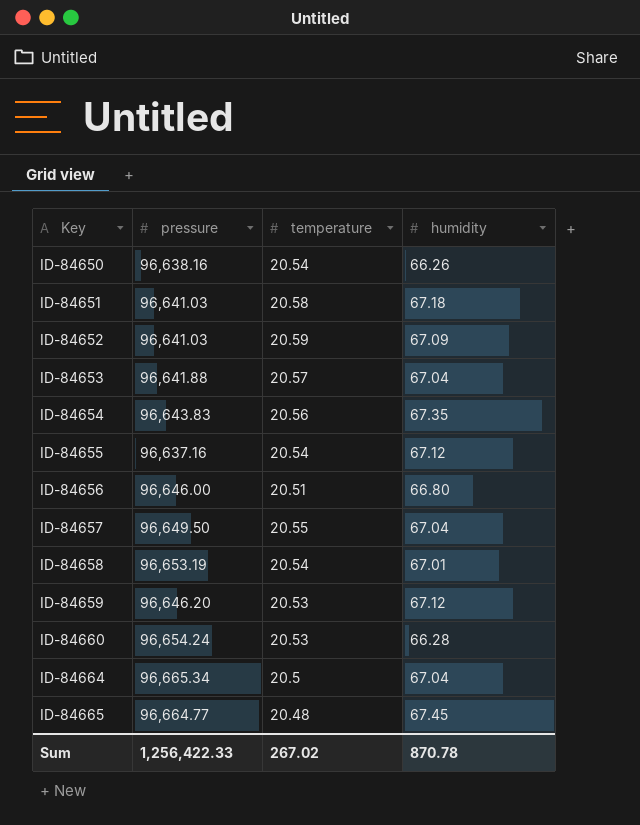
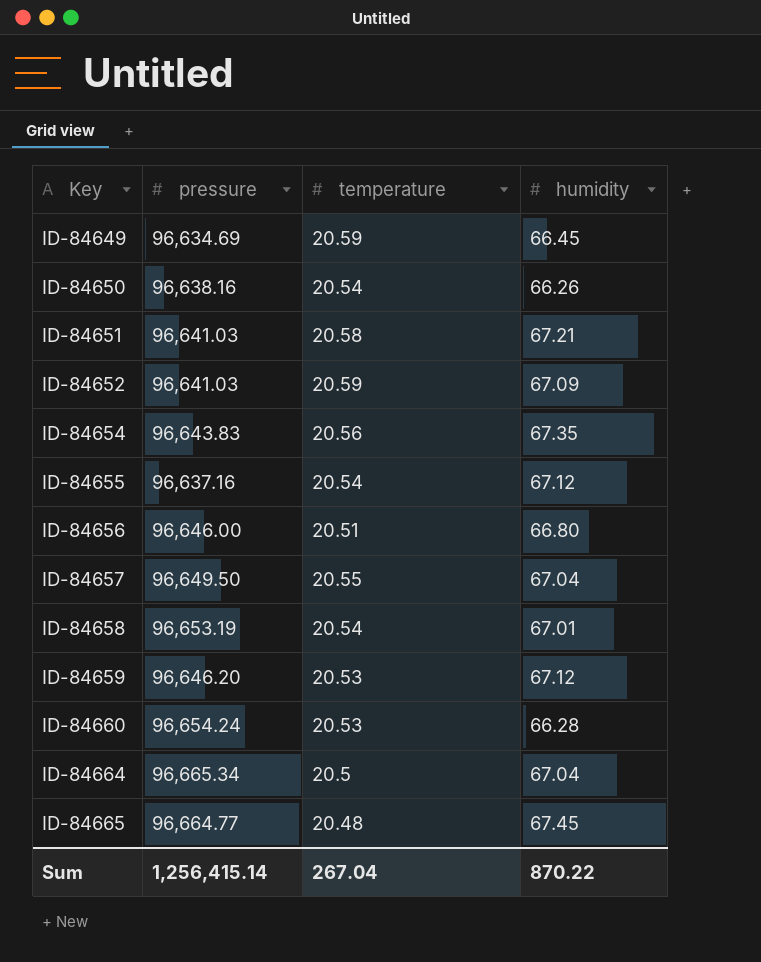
row ID-84653: 96,641.88 | 20.57 | 67.04 -> none
row ID-84649: none -> 96,634.69 | 20.59 | 66.45
ID-84651 | humidity: 67.18 -> 67.21
Sum | pressure: 1,256,422.33 -> 1,256,415.14
Sum | temperature: 267.02 -> 267.04
Sum | humidity: 870.78 -> 870.22

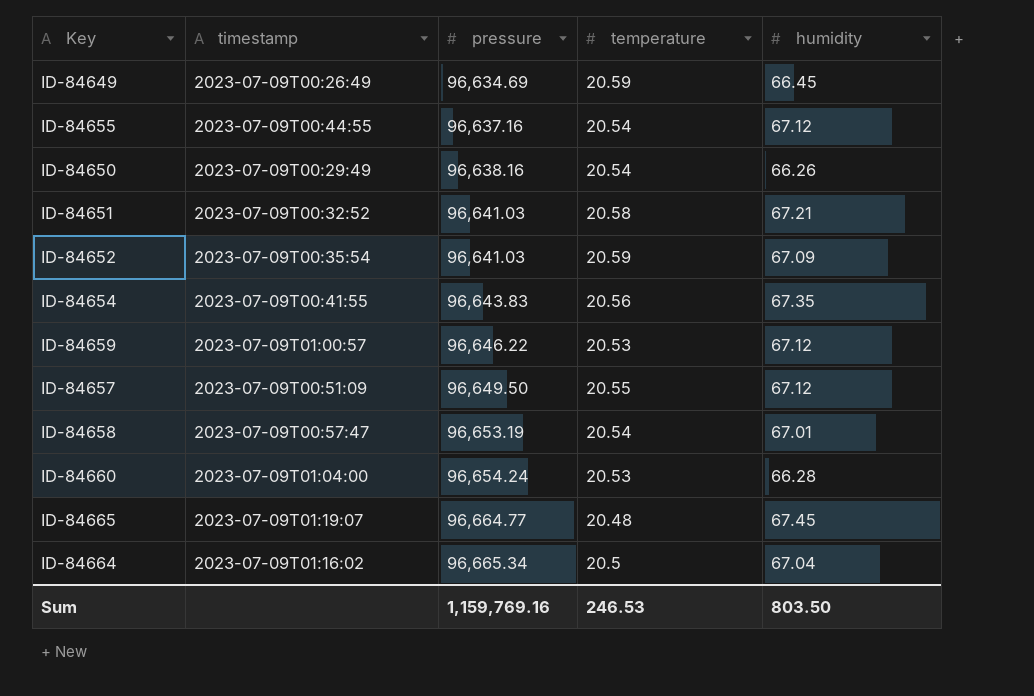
row order: Key ascending -> pressure ascending
column timestamp | position: none -> 2
row ID-84656: 96,646.00 | 20.51 | 66.80 -> none
ID-84659 | pressure: 96,646.20 -> 96,646.22
ID-84657 | humidity: 67.04 -> 67.12
Sum | pressure: 1,256,415.14 -> 1,159,769.16
Sum | temperature: 267.04 -> 246.53
Sum | humidity: 870.22 -> 803.50

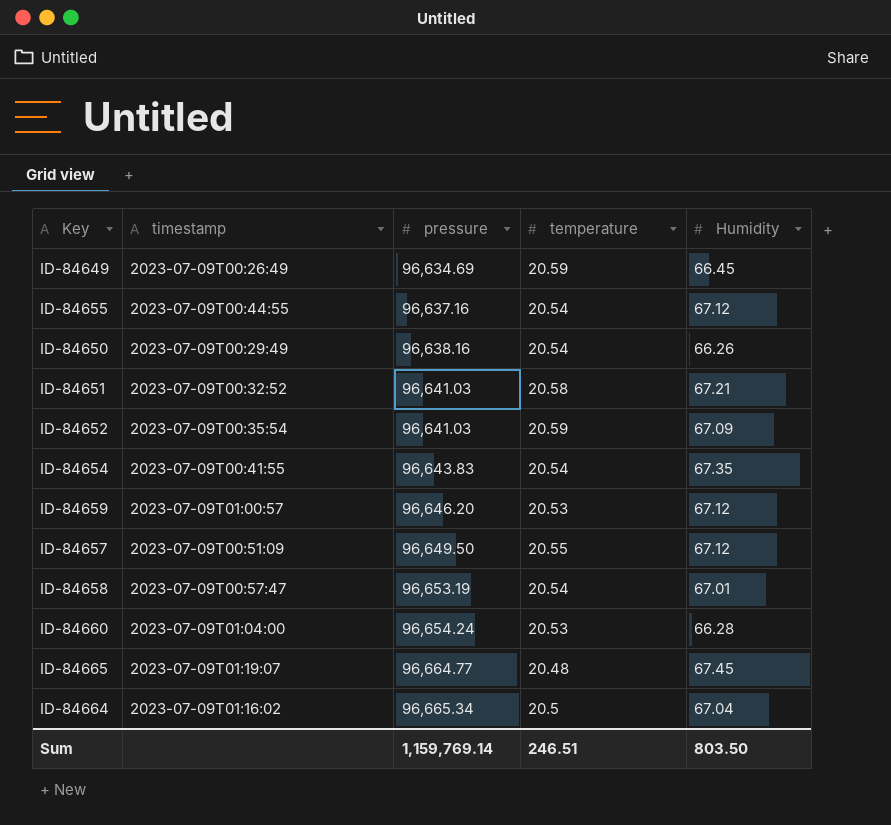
column name: humidity -> Humidity
ID-84654 | temperature: 20.56 -> 20.54
ID-84659 | pressure: 96,646.22 -> 96,646.20
Sum | pressure: 1,159,769.16 -> 1,159,769.14
Sum | temperature: 246.53 -> 246.51

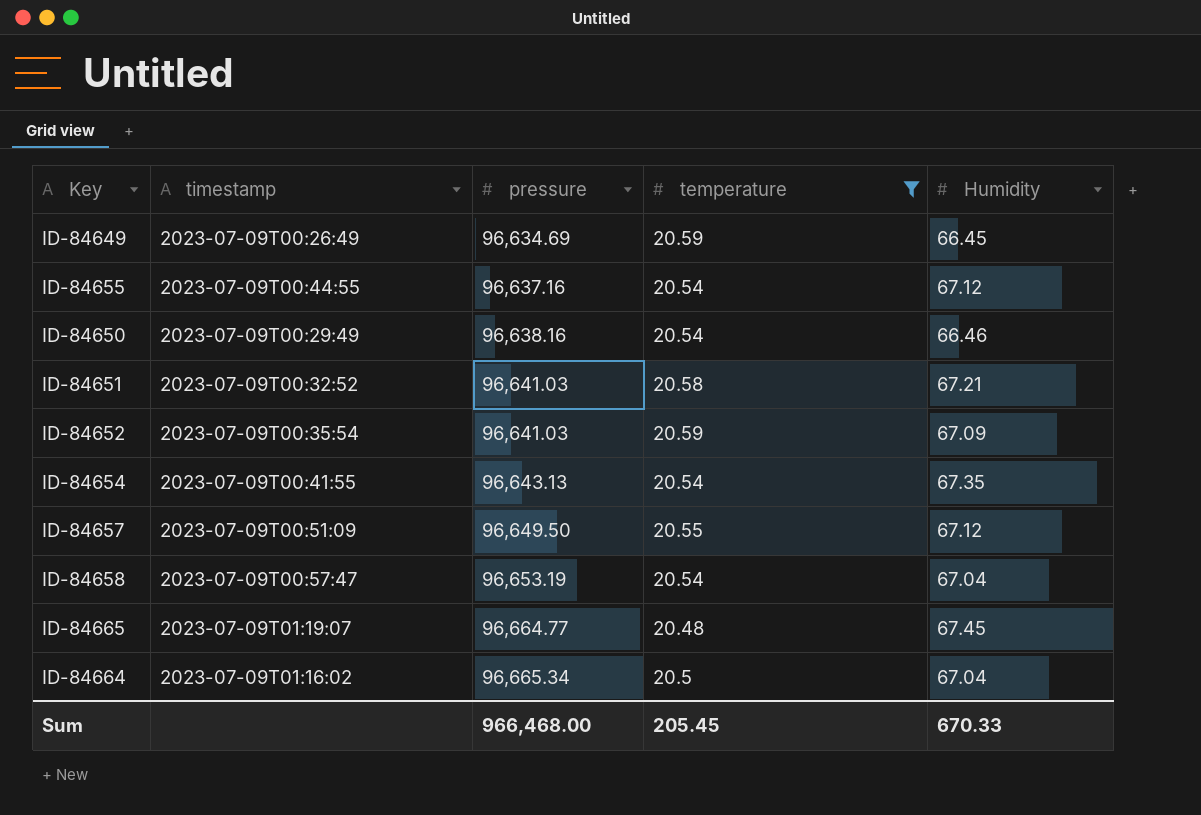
filter: none -> temperature != 20.53
ID-84650 | Humidity: 66.26 -> 66.46
ID-84654 | pressure: 96,643.83 -> 96,643.13
ID-84658 | Humidity: 67.01 -> 67.04
Sum | pressure: 1,159,769.14 -> 966,468.00
Sum | temperature: 246.51 -> 205.45
Sum | Humidity: 803.50 -> 670.33

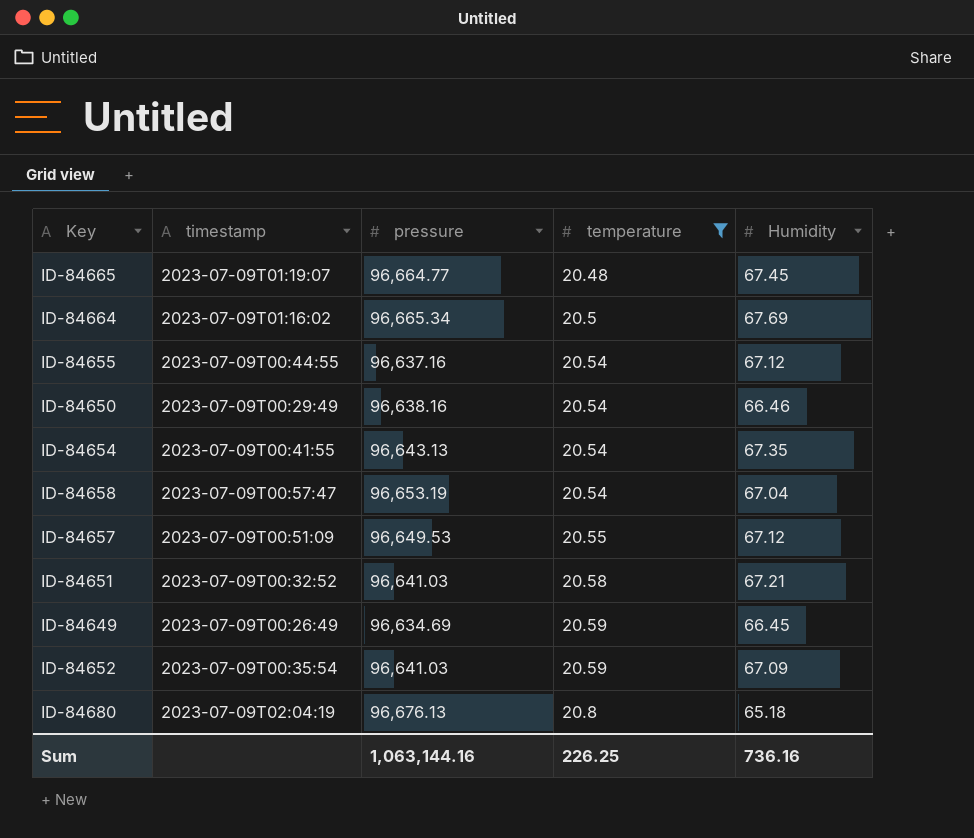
row order: pressure ascending -> temperature ascending
ID-84664 | Humidity: 67.04 -> 67.69
ID-84657 | pressure: 96,649.50 -> 96,649.53
row ID-84680: none -> 2023-07-09T02:04:19 | 96,676.13 | 20.8 | 65.18
Sum | pressure: 966,468.00 -> 1,063,144.16
Sum | temperature: 205.45 -> 226.25
Sum | Humidity: 670.33 -> 736.16

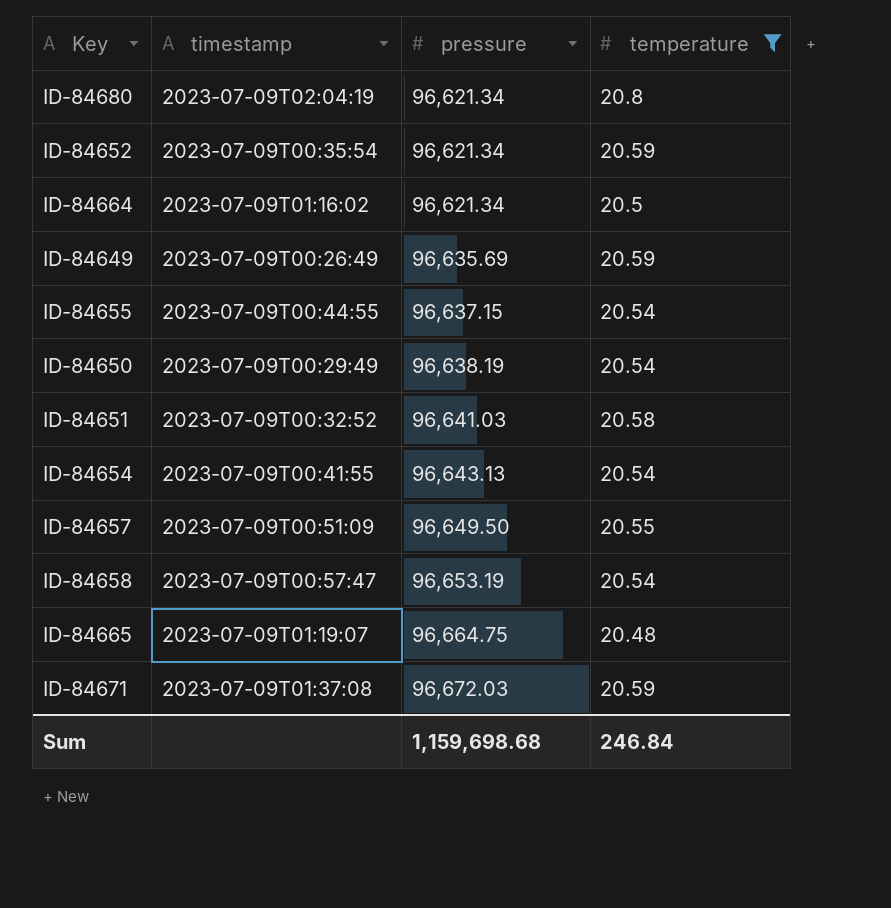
row order: temperature ascending -> pressure ascending
column Humidity | position: 5 -> none
ID-84680 | pressure: 96,676.13 -> 96,621.34
ID-84652 | pressure: 96,641.03 -> 96,621.34
ID-84664 | pressure: 96,665.34 -> 96,621.34
ID-84649 | pressure: 96,634.69 -> 96,635.69
ID-84655 | pressure: 96,637.16 -> 96,637.15
ID-84650 | pressure: 96,638.16 -> 96,638.19
ID-84657 | pressure: 96,649.53 -> 96,649.50
ID-84665 | pressure: 96,664.77 -> 96,664.75
row ID-84671: none -> 2023-07-09T01:37:08 | 96,672.03 | 20.59
Sum | pressure: 1,063,144.16 -> 1,159,698.68
Sum | temperature: 226.25 -> 246.84

